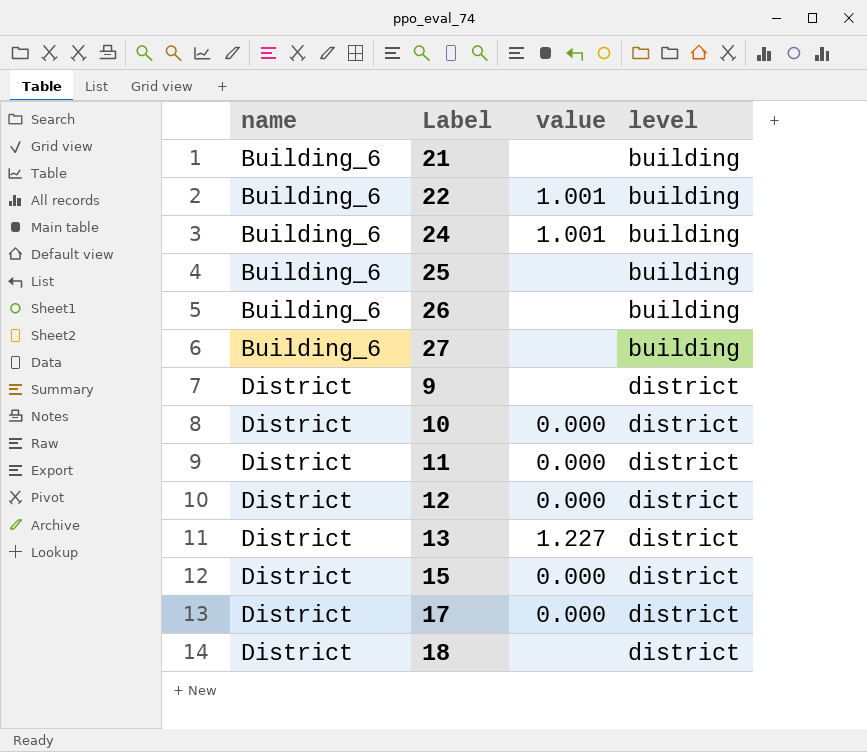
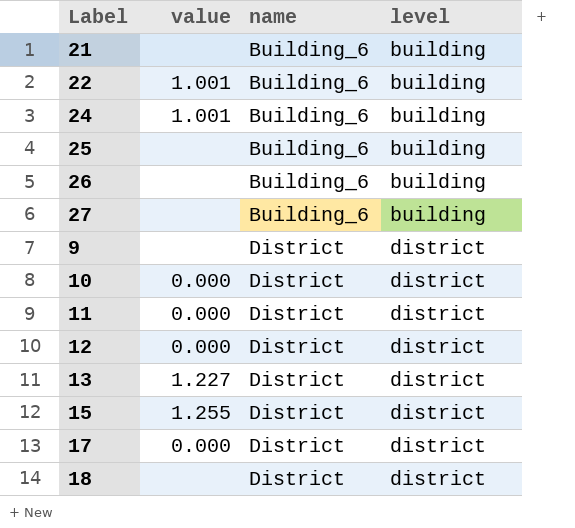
column name | position: 1 -> 3
15 | value: 0.000 -> 1.255

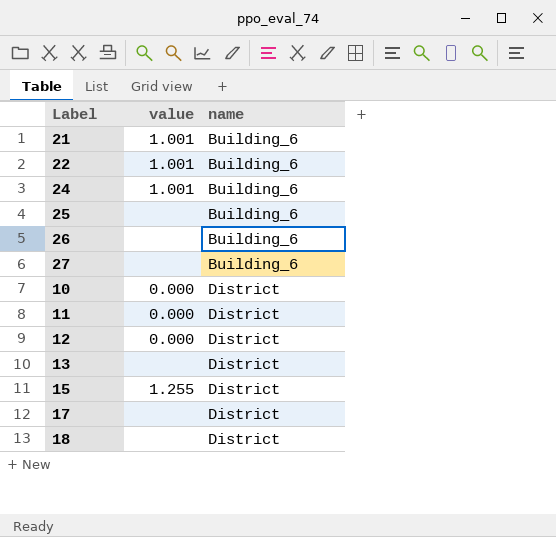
column level | position: 4 -> none
row 9: none | District | district -> none
21 | value: none -> 1.001
13 | value: 1.227 -> none
17 | value: 0.000 -> none

